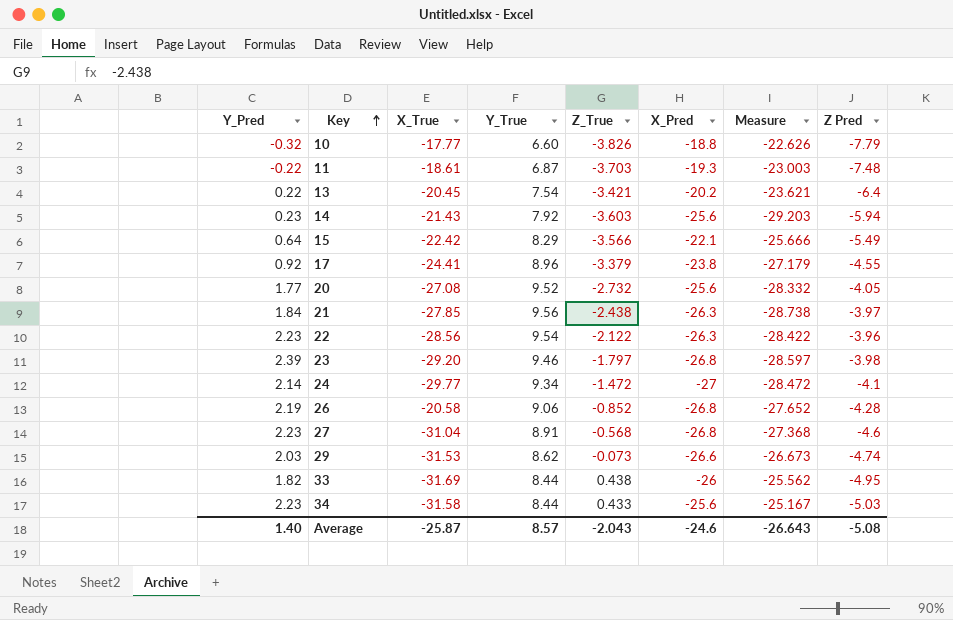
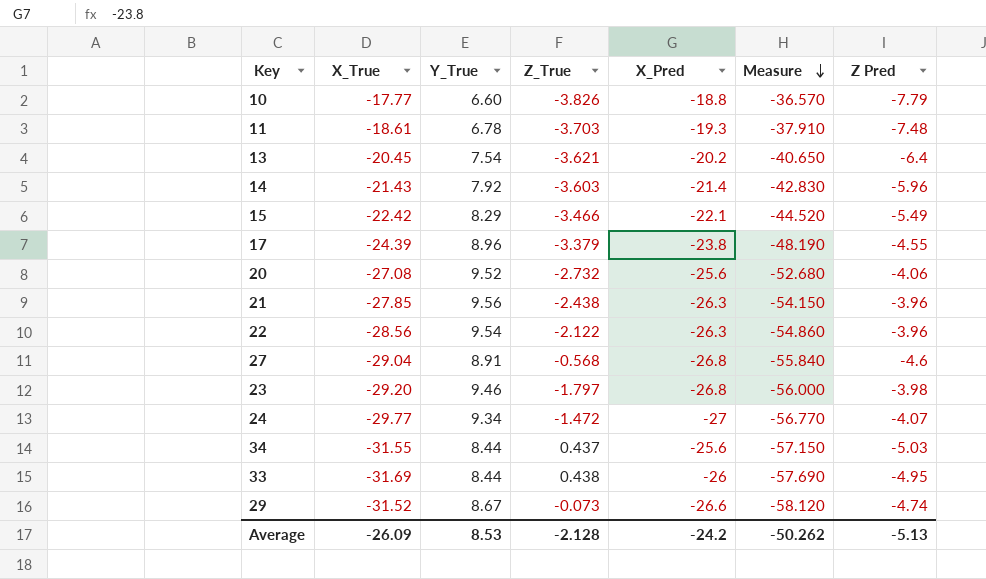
row order: Key ascending -> Measure descending
column Y_Pred | position: 1 -> none
column Measure | formula: [Z_True] + [X_Pred] -> [X_True] + [X_Pred]
row 26: 2.19 | -20.58 | 9.06 | -0.852 | -26.8 | -27.652 | -4.28 -> none
11 | Y_True: 6.87 -> 6.78
13 | Z_True: -3.421 -> -3.621
14 | X_Pred: -25.6 -> -21.4
14 | Z Pred: -5.94 -> -5.96
15 | Z_True: -3.566 -> -3.466
17 | X_True: -24.41 -> -24.39
20 | Z Pred: -4.05 -> -4.06
21 | Z Pred: -3.97 -> -3.96
27 | X_True: -31.04 -> -29.04
24 | Z Pred: -4.1 -> -4.07
34 | X_True: -31.58 -> -31.55
34 | Z_True: 0.433 -> 0.437
29 | X_True: -31.53 -> -31.52
29 | Y_True: 8.62 -> 8.67
Average | X_True: -25.87 -> -26.09
Average | Y_True: 8.57 -> 8.53
Average | Z_True: -2.043 -> -2.128
Average | X_Pred: -24.6 -> -24.2
Average | Measure: -26.643 -> -50.262
Average | Z Pred: -5.08 -> -5.13

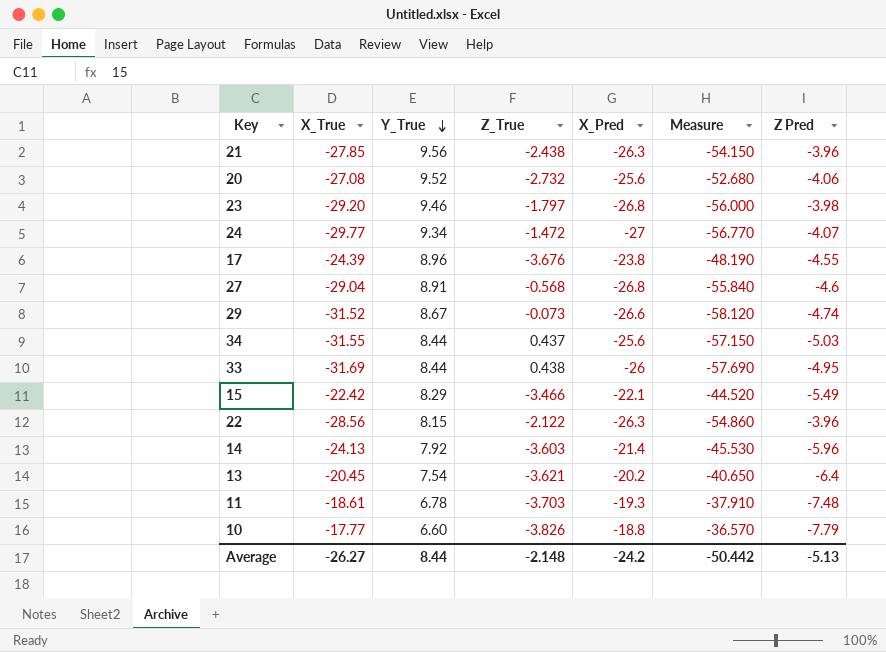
row order: Measure descending -> Y_True descending
17 | Z_True: -3.379 -> -3.676
22 | Y_True: 9.54 -> 8.15
14 | X_True: -21.43 -> -24.13
14 | Measure: -42.830 -> -45.530
Average | X_True: -26.09 -> -26.27
Average | Y_True: 8.53 -> 8.44
Average | Z_True: -2.128 -> -2.148
Average | Measure: -50.262 -> -50.442

